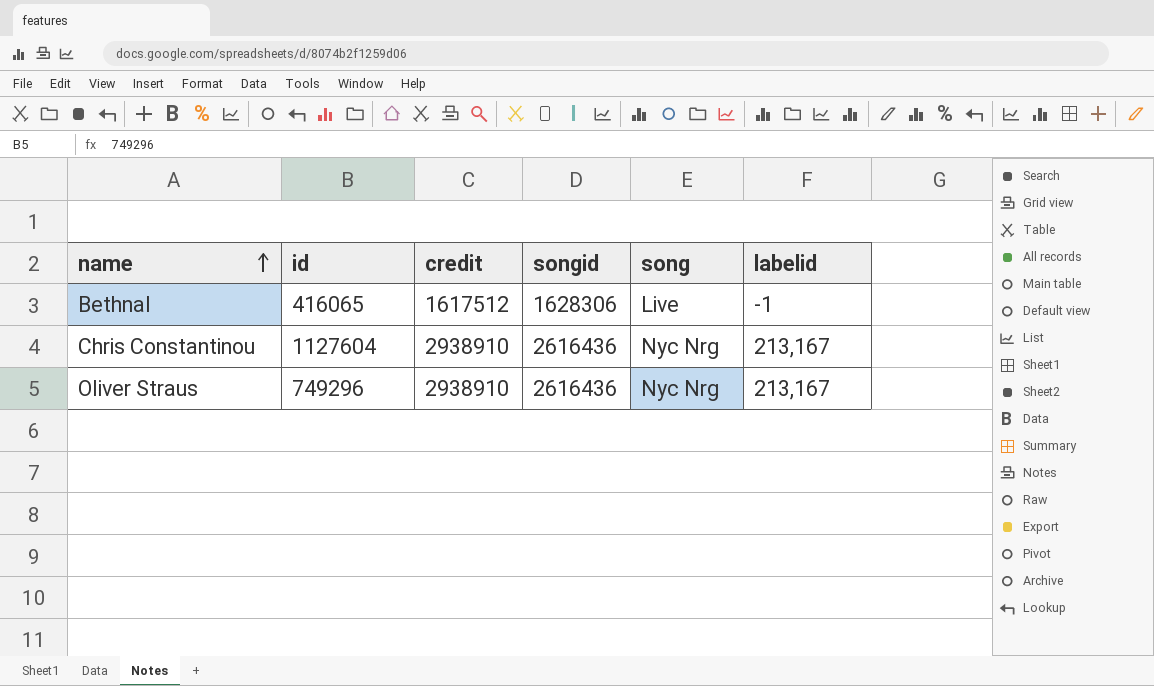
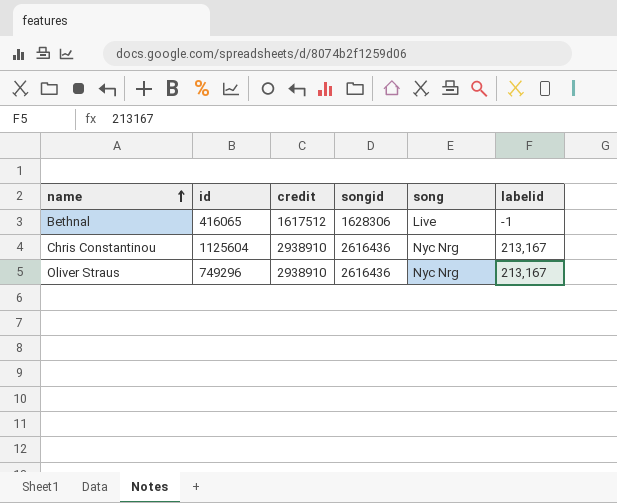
Chris Constantinou | id: 1127604 -> 1125604

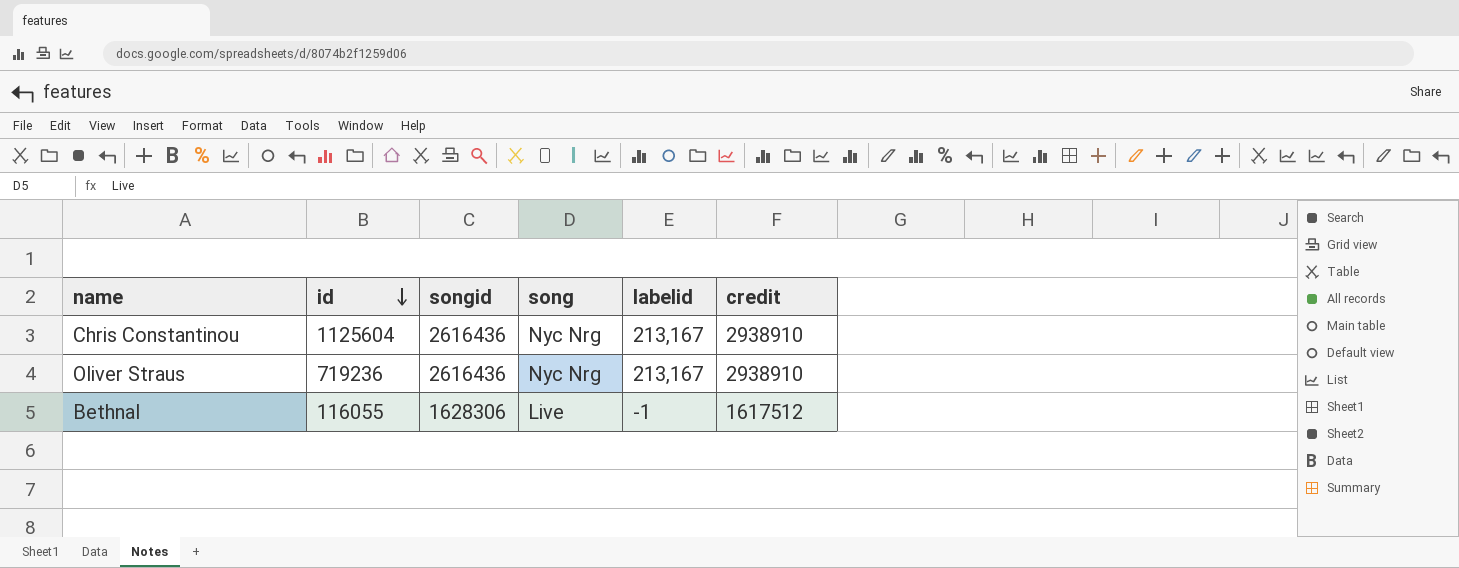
row order: name ascending -> id descending
column credit | position: 3 -> 6
Oliver Straus | id: 749296 -> 719236
Bethnal | id: 416065 -> 116055

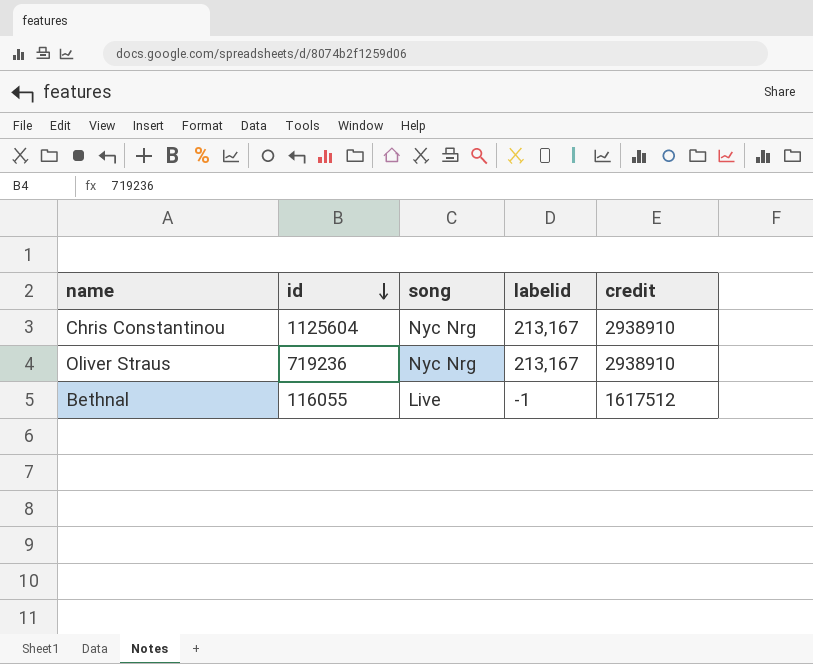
column songid | position: 3 -> none

